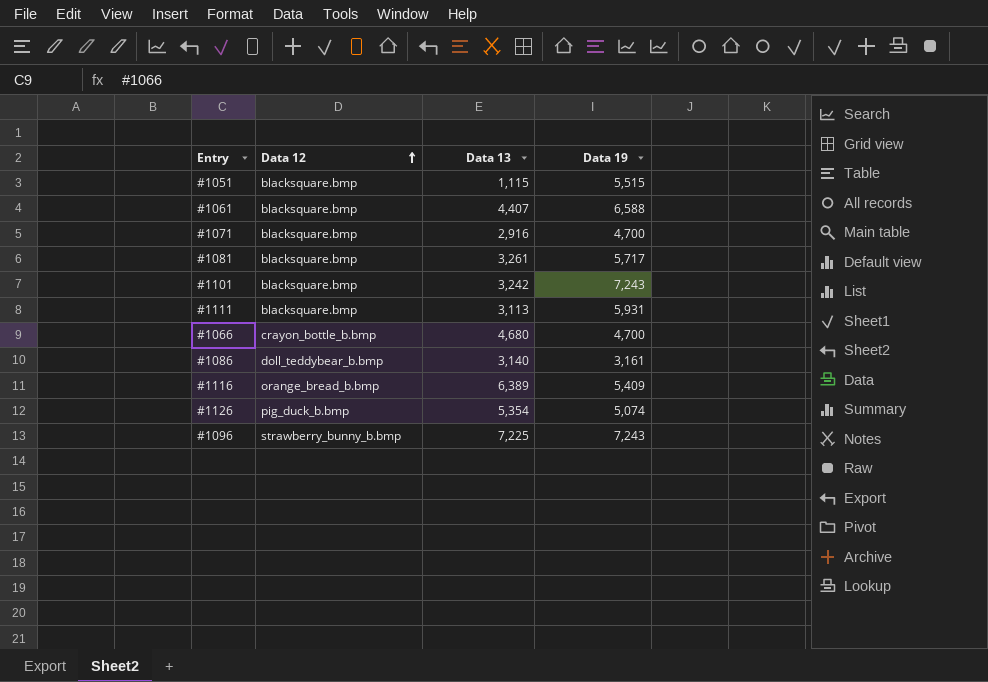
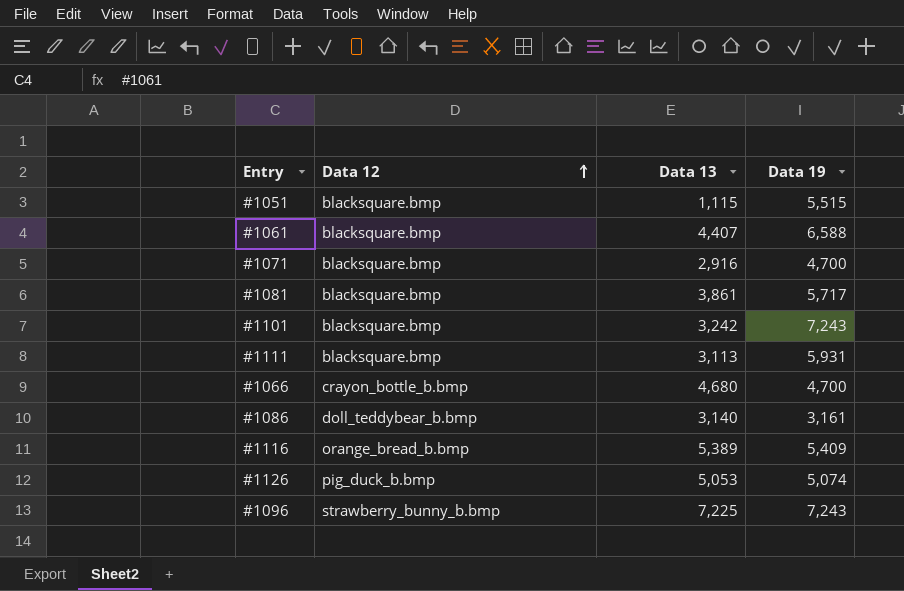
#1081 | Data 13: 3,261 -> 3,861
#1116 | Data 13: 6,389 -> 5,389
#1126 | Data 13: 5,354 -> 5,053

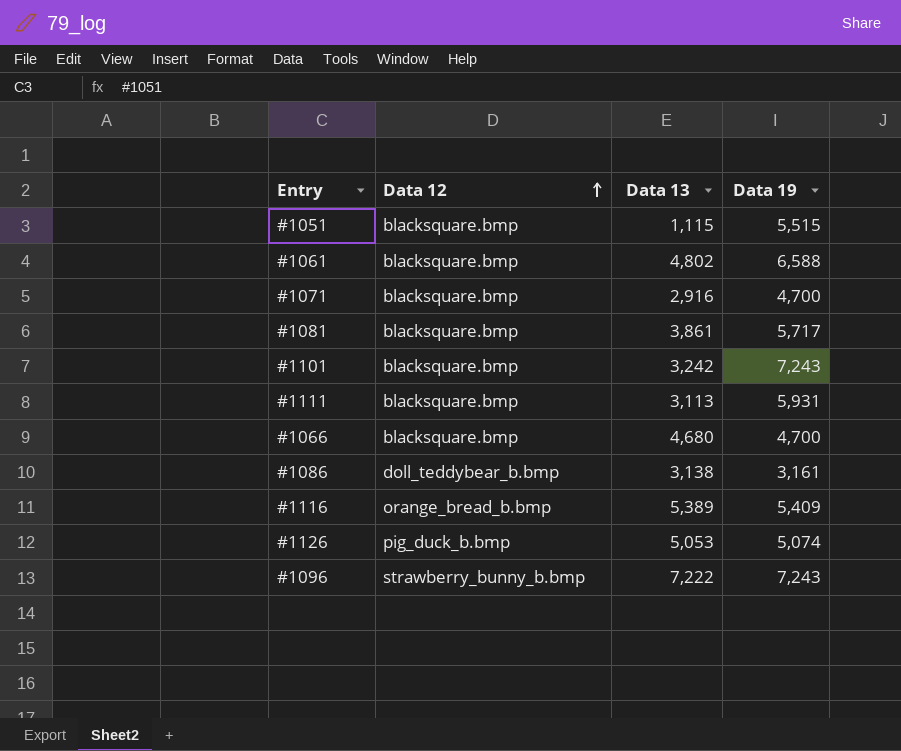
#1061 | Data 13: 4,407 -> 4,802
#1066 | Data 12: crayon_bottle_b.bmp -> blacksquare.bmp
#1086 | Data 13: 3,140 -> 3,138
#1096 | Data 13: 7,225 -> 7,222

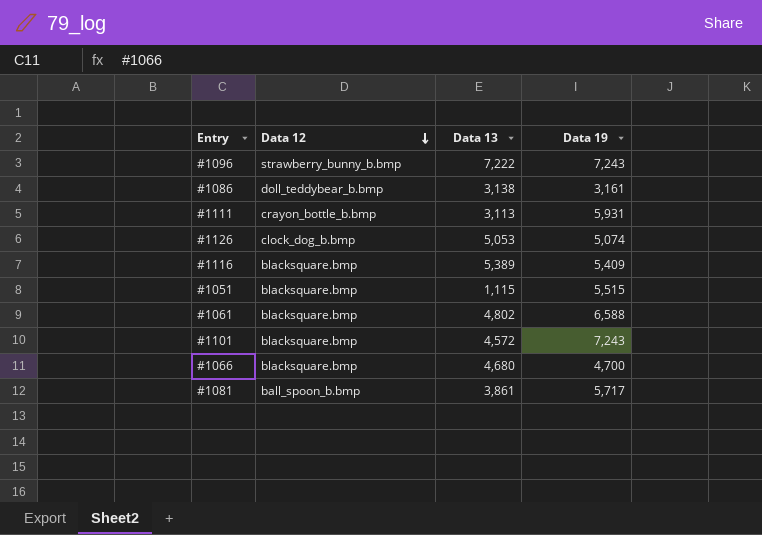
row order: Data 12 ascending -> Data 12 descending
row #1071: blacksquare.bmp | 2,916 | 4,700 -> none
#1111 | Data 12: blacksquare.bmp -> crayon_bottle_b.bmp
#1126 | Data 12: pig_duck_b.bmp -> clock_dog_b.bmp
#1116 | Data 12: orange_bread_b.bmp -> blacksquare.bmp
#1101 | Data 13: 3,242 -> 4,572
#1081 | Data 12: blacksquare.bmp -> ball_spoon_b.bmp

